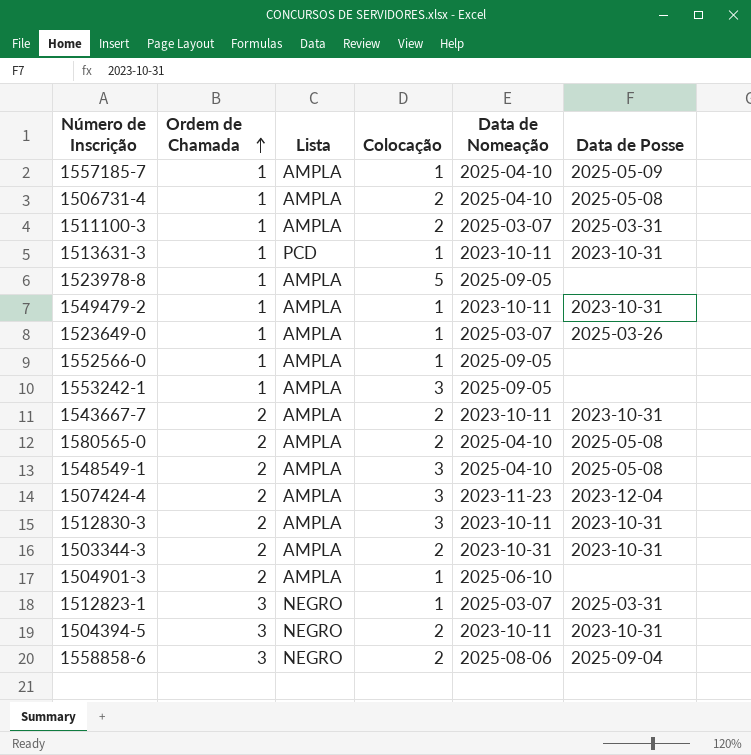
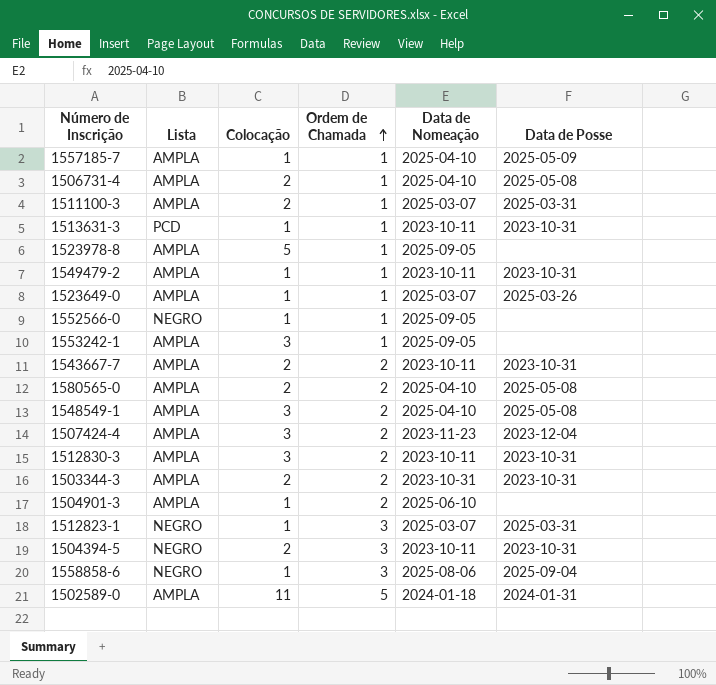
column Ordem de Chamada | position: 2 -> 4
1552566-0 | Lista: AMPLA -> NEGRO
1558858-6 | Colocação: 2 -> 1
row 1502589-0: none -> AMPLA | 11 | 5 | 2024-01-18 | 2024-01-31

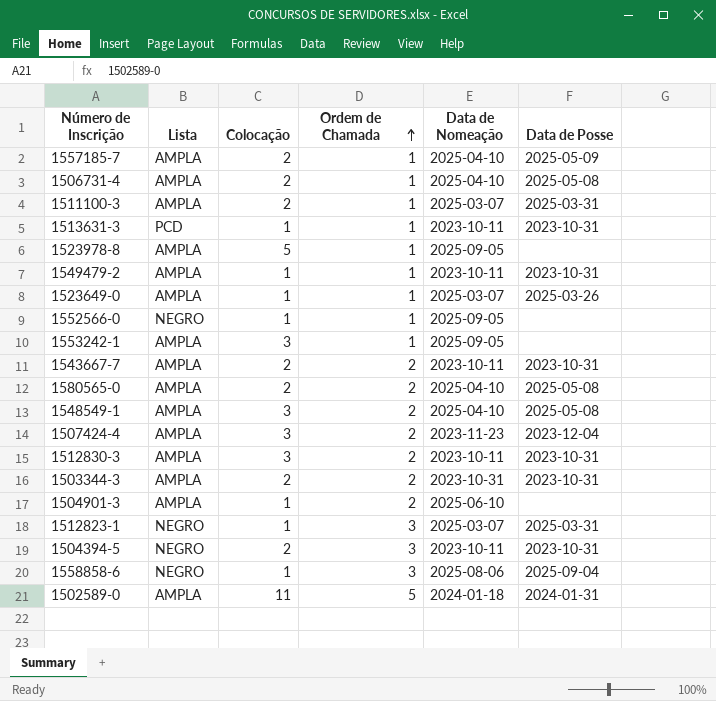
1557185-7 | Colocação: 1 -> 2

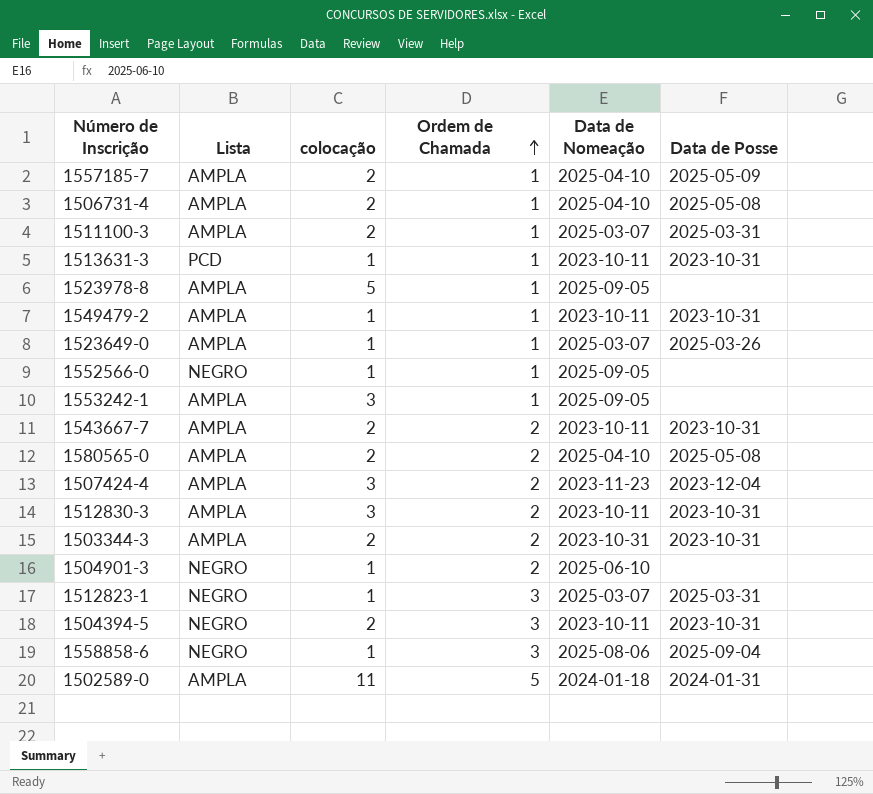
column name: Colocação -> colocação
row 1548549-1: AMPLA | 3 | 2 | 2025-04-10 | 2025-05-08 -> none
1504901-3 | Lista: AMPLA -> NEGRO

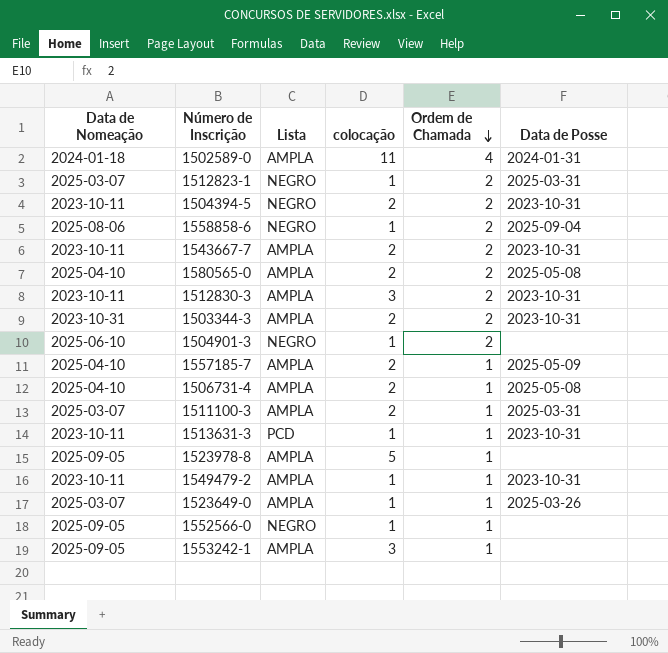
row order: Ordem de Chamada ascending -> Ordem de Chamada descending
column Data de Nomeação | position: 5 -> 1
row 1507424-4: AMPLA | 3 | 2 | 2023-11-23 | 2023-12-04 -> none
1502589-0 | Ordem de Chamada: 5 -> 4
1512823-1 | Ordem de Chamada: 3 -> 2
1504394-5 | Ordem de Chamada: 3 -> 2
1558858-6 | Ordem de Chamada: 3 -> 2

